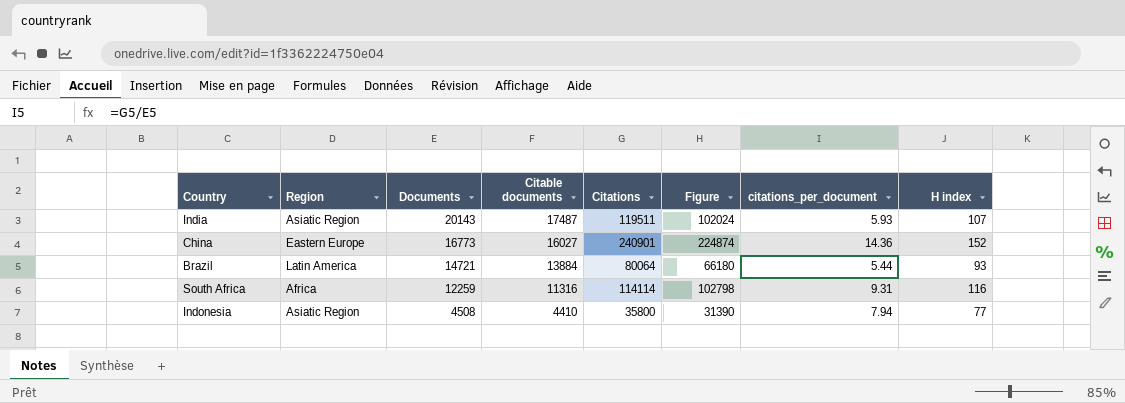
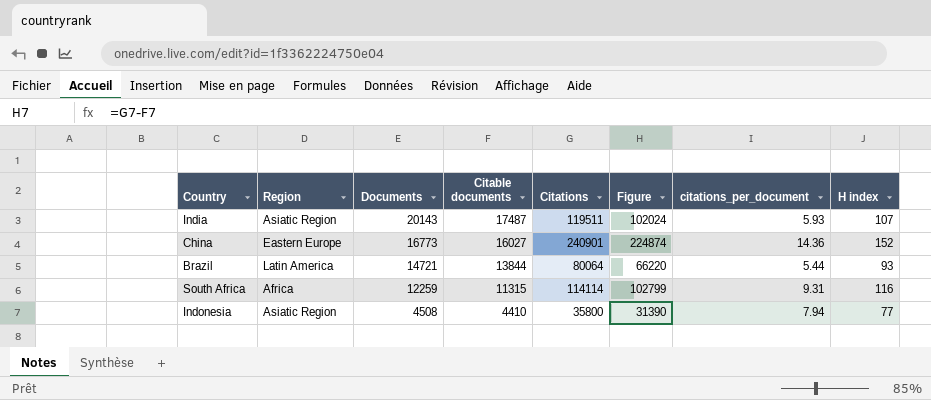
Brazil | Citable documents: 13884 -> 13844
Brazil | Figure: 66180 -> 66220
South Africa | Citable documents: 11316 -> 11315
South Africa | Figure: 102798 -> 102799

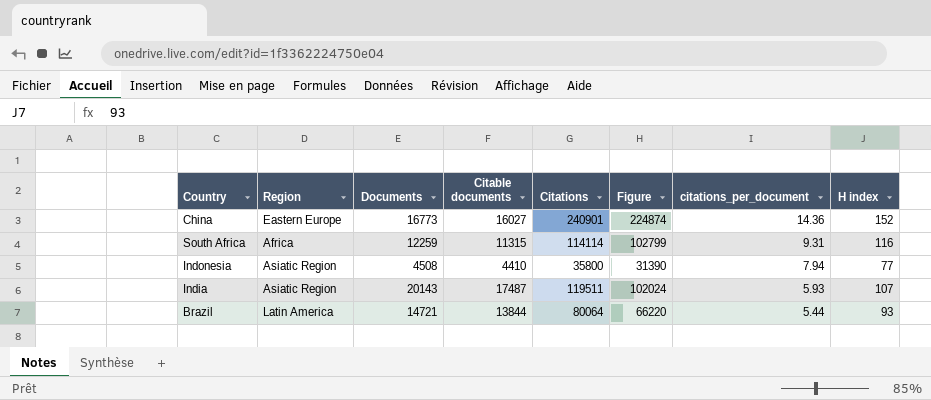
row order: Documents descending -> citations_per_document descending

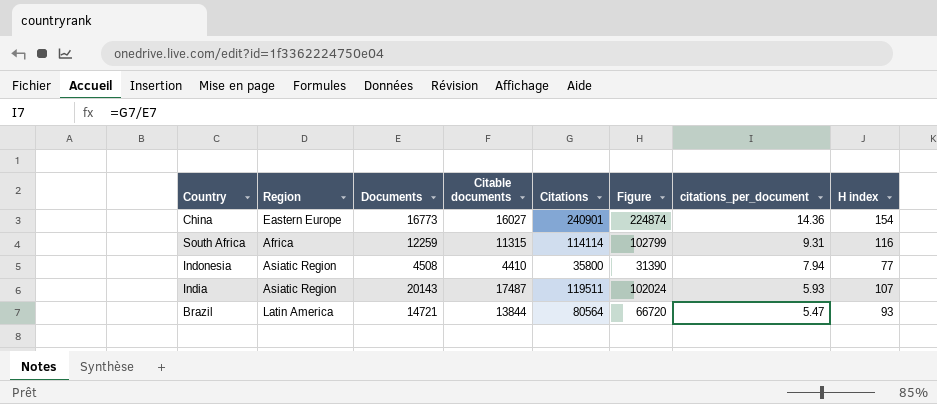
China | H index: 152 -> 154
Brazil | Citations: 80064 -> 80564
Brazil | Figure: 66220 -> 66720
Brazil | citations_per_document: 5.44 -> 5.47

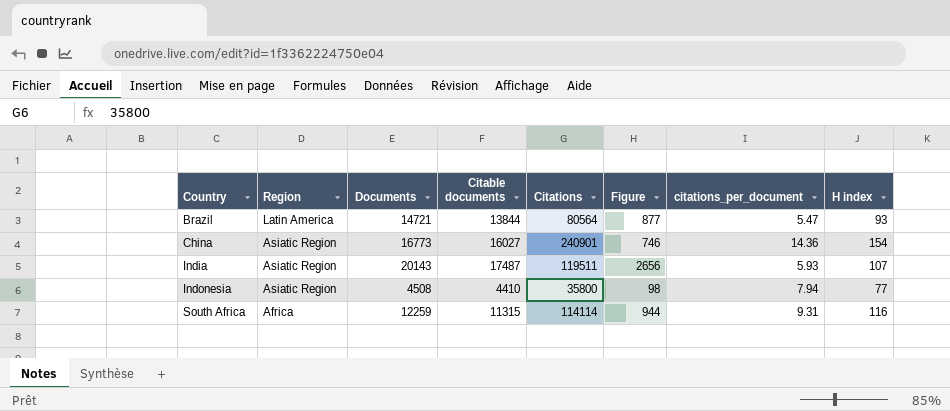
row order: citations_per_document descending -> Country ascending
column Figure | formula: [Citations] - [Citable documents] -> [Documents] - [Citable documents]
China | Region: Eastern Europe -> Asiatic Region

